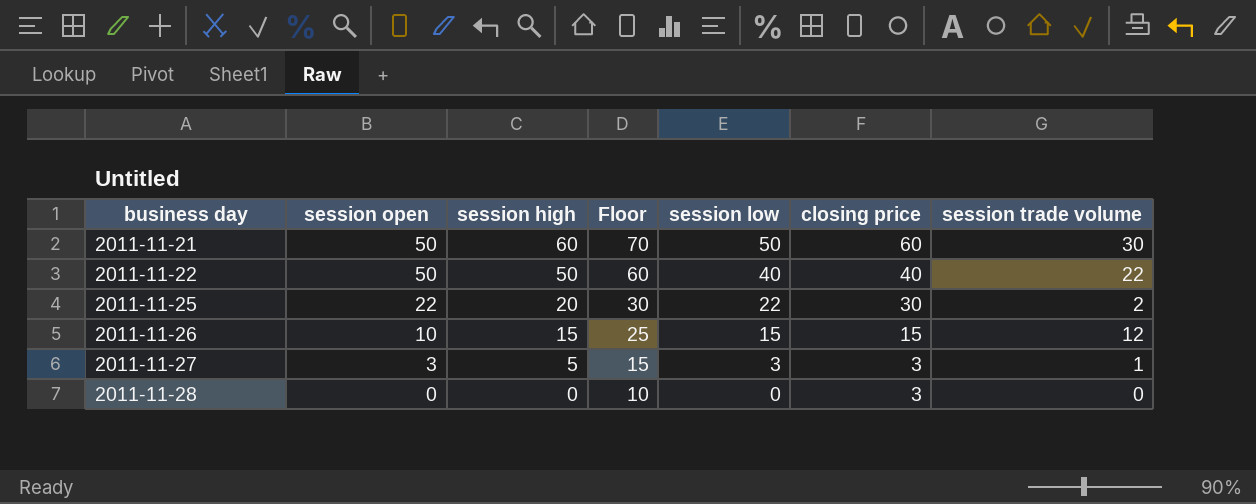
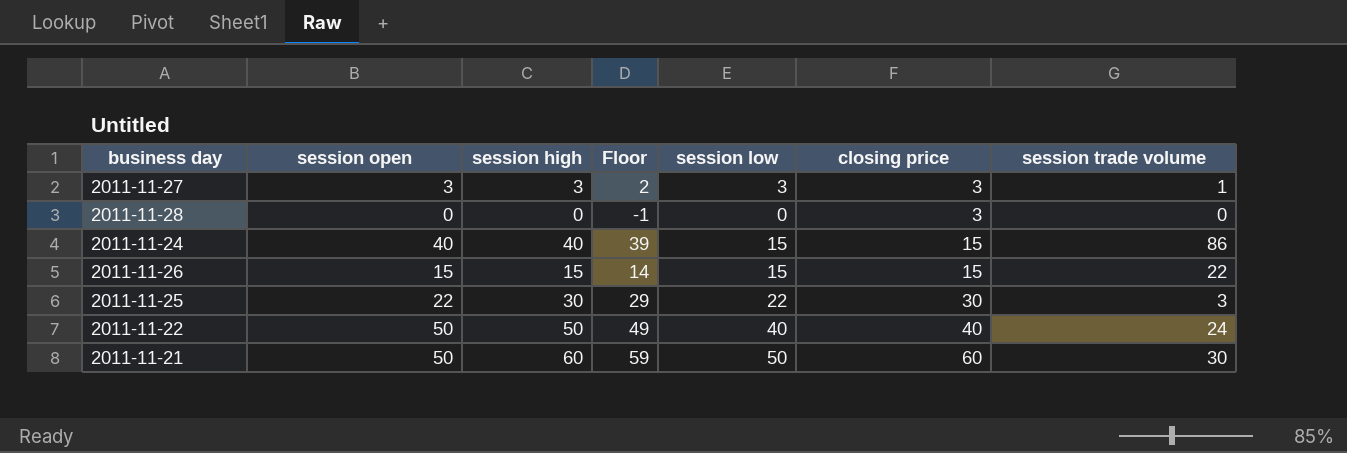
row order: business day ascending -> closing price ascending
column Floor | formula: [session high] + 10 -> [session high] - 1
2011-11-27 | session high: 5 -> 3
row 2011-11-24: none -> 40 | 40 | 39 | 15 | 15 | 86
2011-11-26 | session open: 10 -> 15
2011-11-26 | session trade volume: 12 -> 22
2011-11-25 | session high: 20 -> 30
2011-11-25 | session trade volume: 2 -> 3
2011-11-22 | session trade volume: 22 -> 24

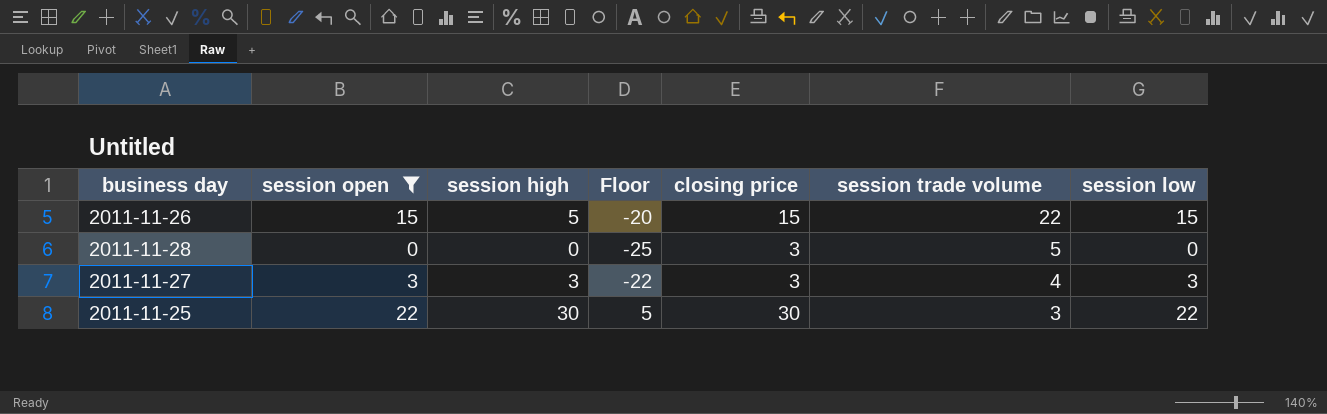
filter: none -> session open <= 22
row order: closing price ascending -> session trade volume descending
column Floor | formula: [session high] - 1 -> [session high] - 25
column session low | position: 5 -> 7
2011-11-26 | session high: 15 -> 5
2011-11-28 | session trade volume: 0 -> 5
2011-11-27 | session trade volume: 1 -> 4

